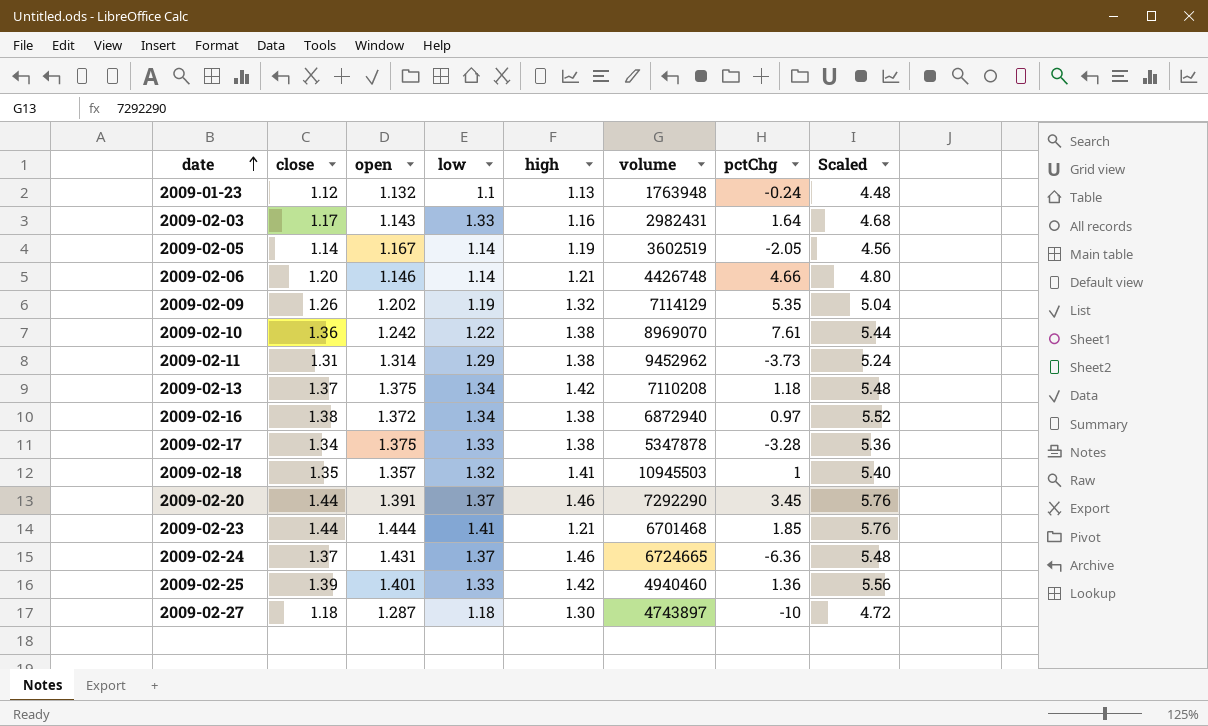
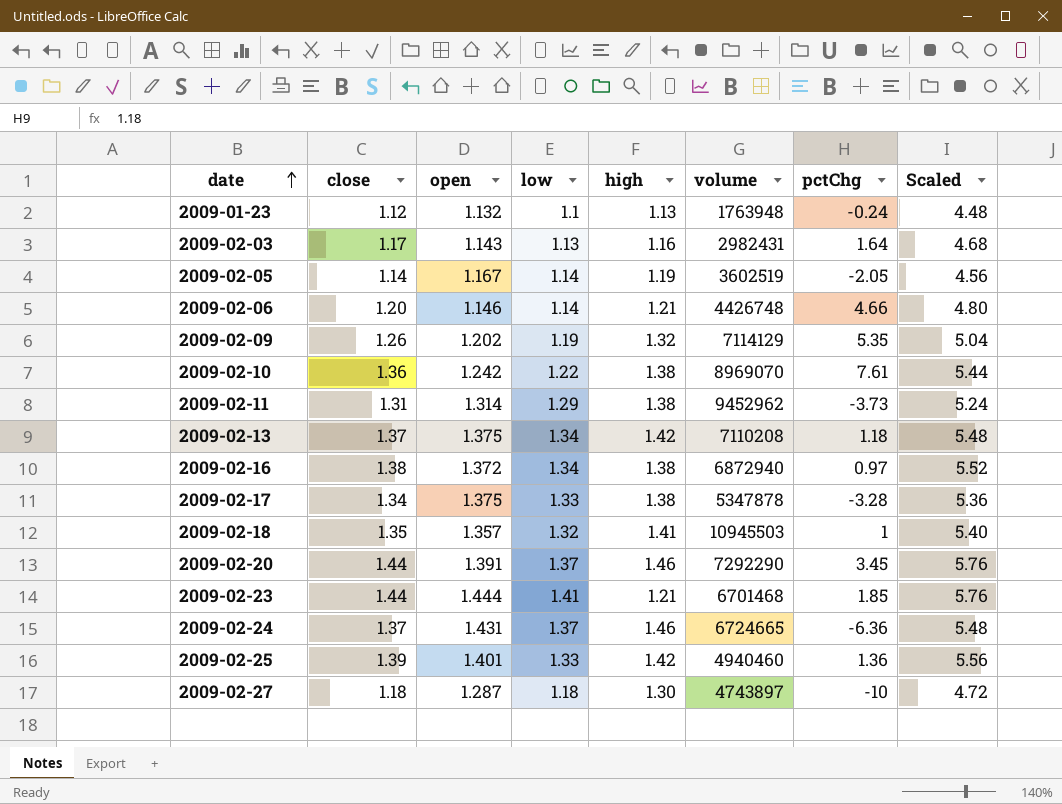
2009-02-03 | low: 1.33 -> 1.13

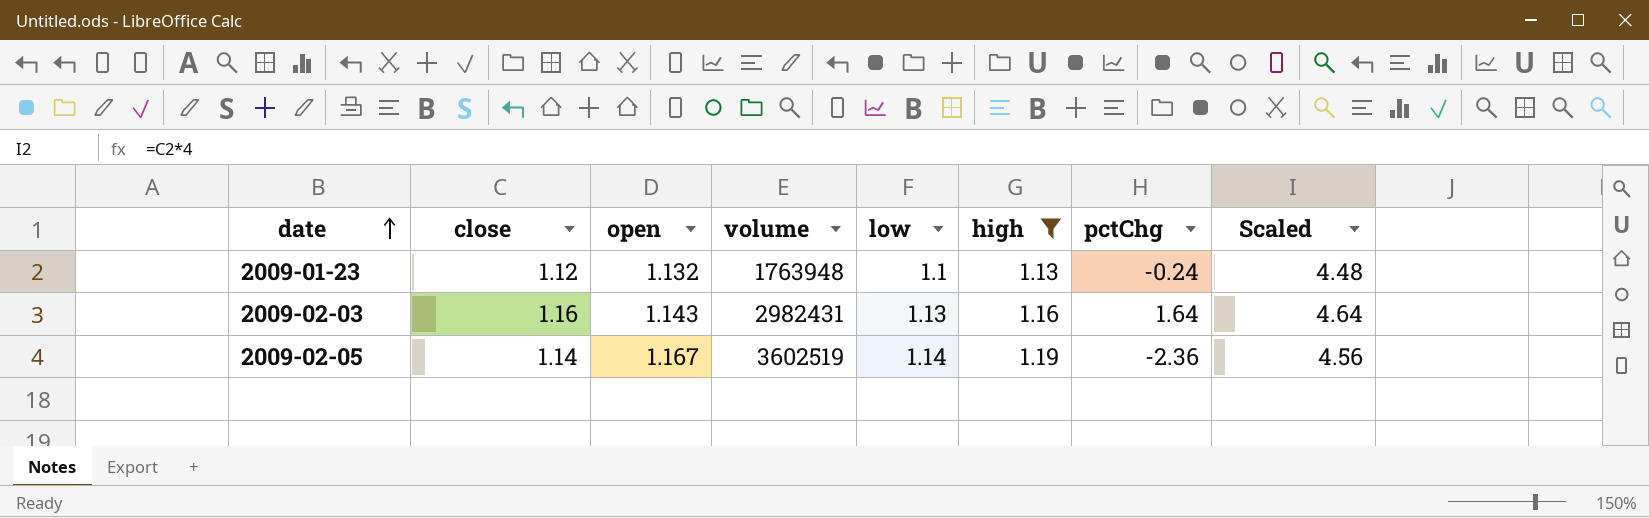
filter: none -> high <= 1.19
column volume | position: 6 -> 4
2009-02-03 | close: 1.17 -> 1.16
2009-02-03 | Scaled: 4.68 -> 4.64
2009-02-05 | pctChg: -2.05 -> -2.36

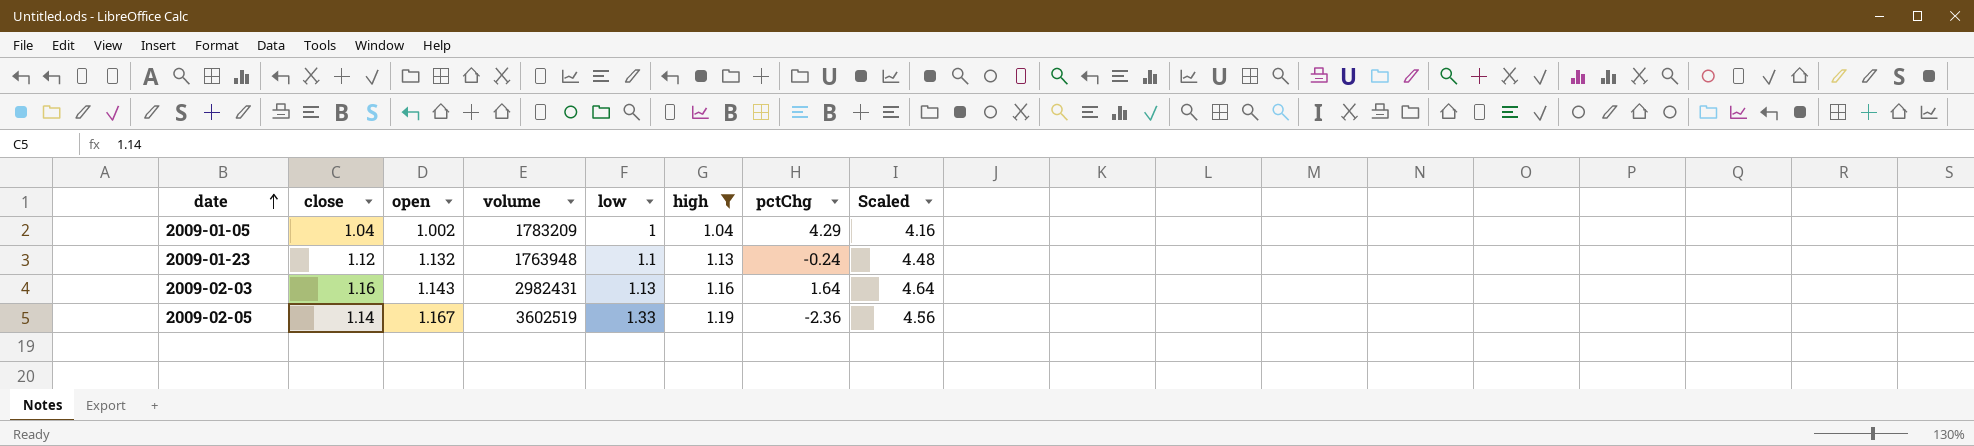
row 2009-01-05: none -> 1.04 | 1.002 | 1783209 | 1 | 1.04 | 4.29 | 4.16
2009-02-05 | low: 1.14 -> 1.33

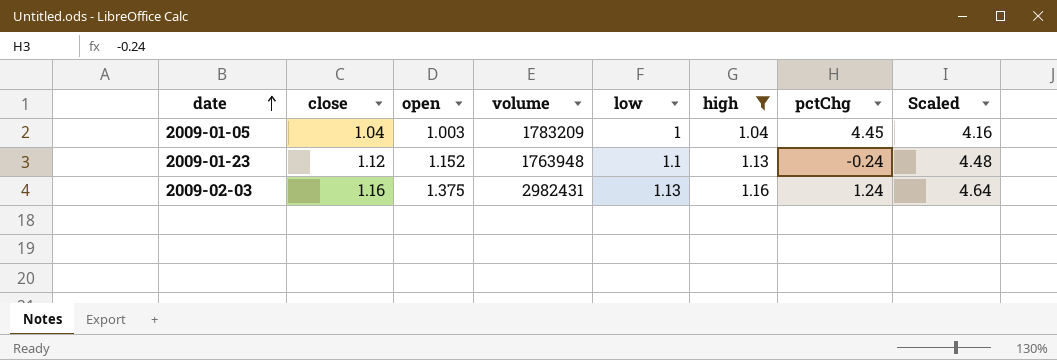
row 2009-02-05: 1.14 | 1.167 | 3602519 | 1.33 | 1.19 | -2.36 | 4.56 -> none
2009-01-05 | open: 1.002 -> 1.003
2009-01-05 | pctChg: 4.29 -> 4.45
2009-01-23 | open: 1.132 -> 1.152
2009-02-03 | open: 1.143 -> 1.375
2009-02-03 | pctChg: 1.64 -> 1.24

